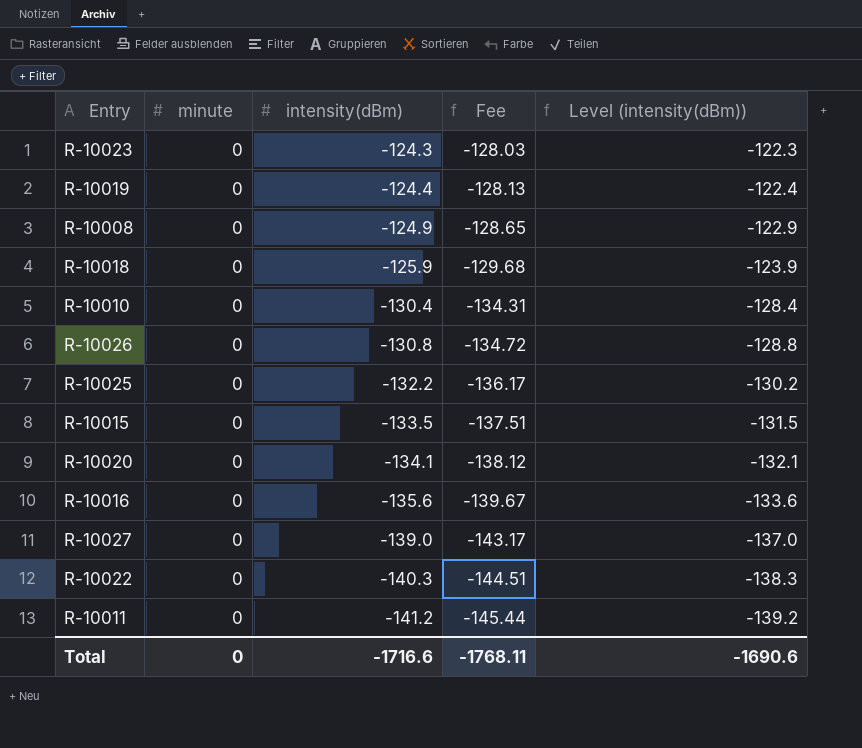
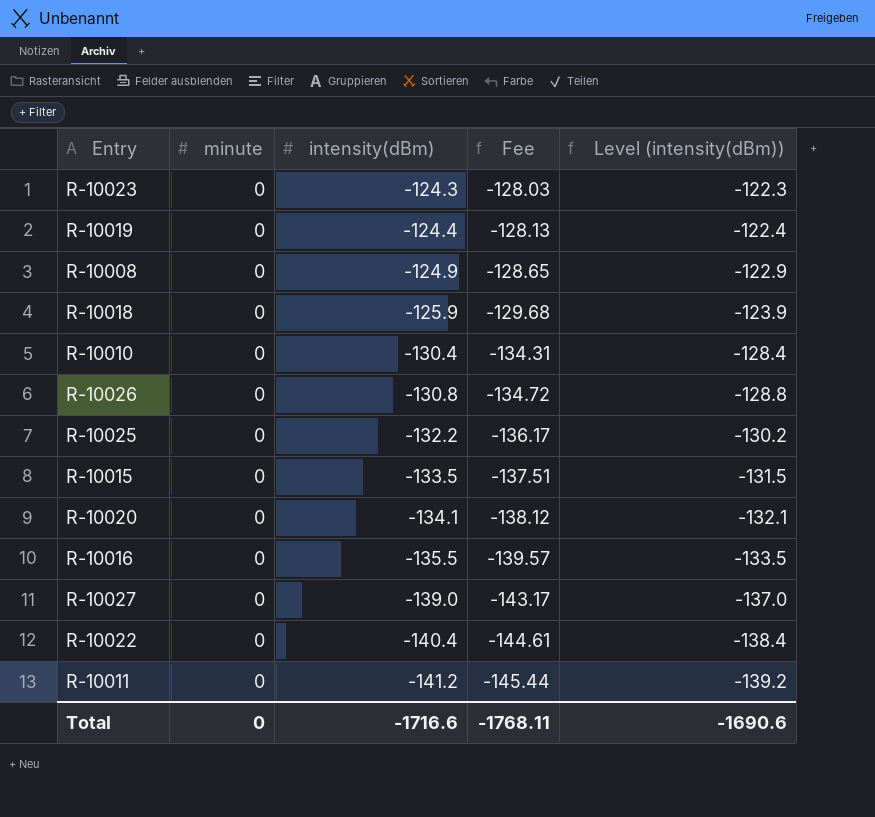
R-10016 | intensity(dBm): -135.6 -> -135.5
R-10016 | Fee: -139.67 -> -139.57
R-10016 | Level (intensity(dBm)): -133.6 -> -133.5
R-10022 | intensity(dBm): -140.3 -> -140.4
R-10022 | Fee: -144.51 -> -144.61
R-10022 | Level (intensity(dBm)): -138.3 -> -138.4

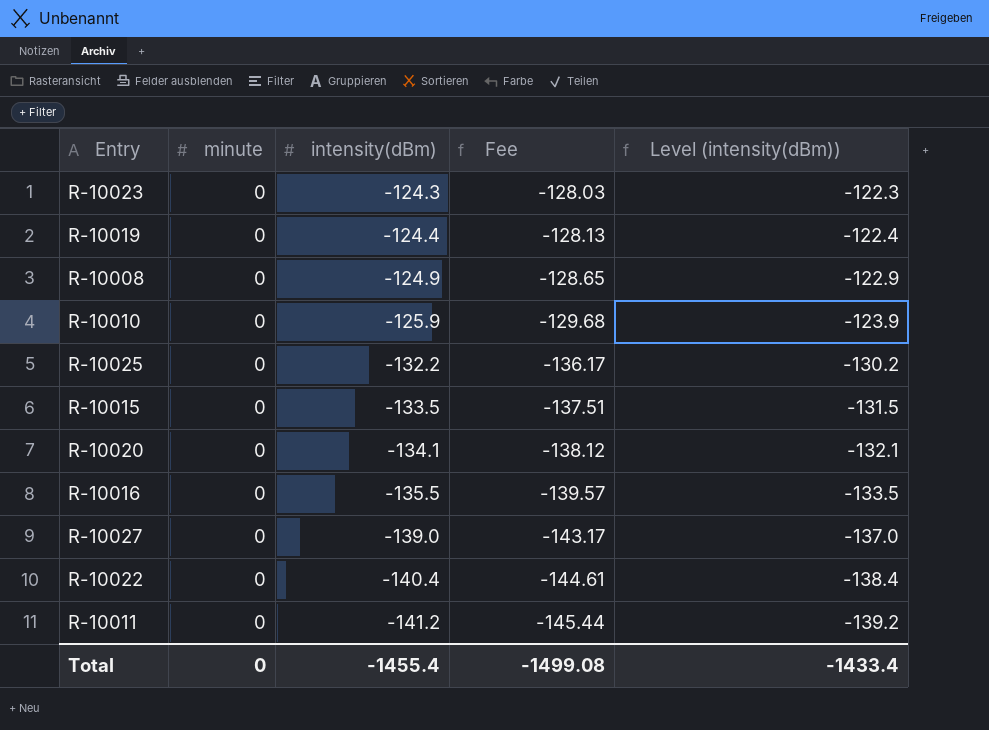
row R-10018: 0 | -125.9 | -129.68 | -123.9 -> none
row R-10026: 0 | -130.8 | -134.72 | -128.8 -> none
R-10010 | intensity(dBm): -130.4 -> -125.9
R-10010 | Fee: -134.31 -> -129.68
R-10010 | Level (intensity(dBm)): -128.4 -> -123.9
Total | intensity(dBm): -1716.6 -> -1455.4
Total | Fee: -1768.11 -> -1499.08
Total | Level (intensity(dBm)): -1690.6 -> -1433.4

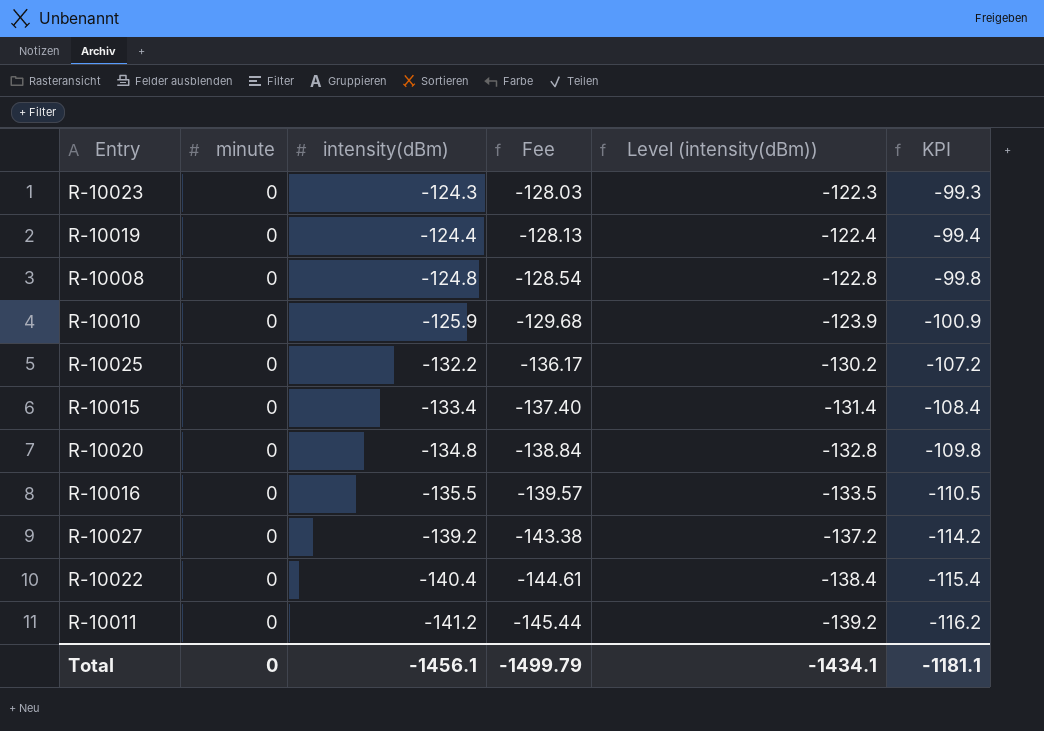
column KPI | formula: none -> [intensity(dBm)] + 25
R-10008 | intensity(dBm): -124.9 -> -124.8
R-10008 | Fee: -128.65 -> -128.54
R-10008 | Level (intensity(dBm)): -122.9 -> -122.8
R-10015 | intensity(dBm): -133.5 -> -133.4
R-10015 | Fee: -137.51 -> -137.40
R-10015 | Level (intensity(dBm)): -131.5 -> -131.4
R-10020 | intensity(dBm): -134.1 -> -134.8
R-10020 | Fee: -138.12 -> -138.84
R-10020 | Level (intensity(dBm)): -132.1 -> -132.8
R-10027 | intensity(dBm): -139.0 -> -139.2
R-10027 | Fee: -143.17 -> -143.38
R-10027 | Level (intensity(dBm)): -137.0 -> -137.2
Total | intensity(dBm): -1455.4 -> -1456.1
Total | Fee: -1499.08 -> -1499.79
Total | Level (intensity(dBm)): -1433.4 -> -1434.1

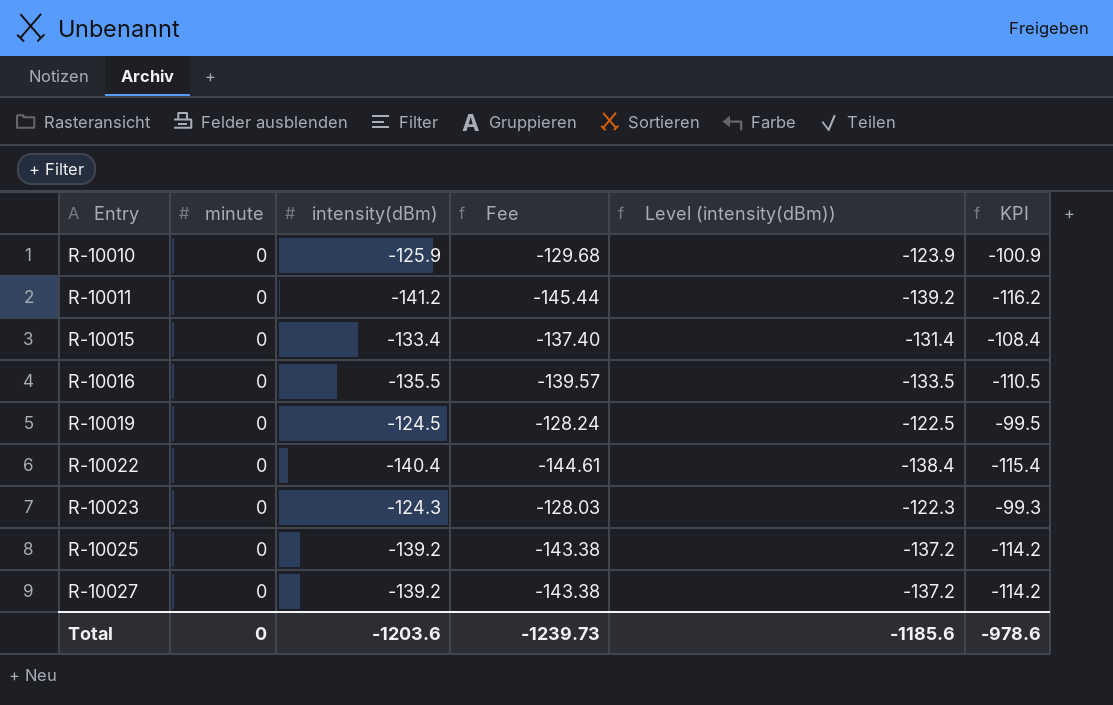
row order: intensity(dBm) descending -> Entry ascending
row R-10008: 0 | -124.8 | -128.54 | -122.8 | -99.8 -> none
row R-10020: 0 | -134.8 | -138.84 | -132.8 | -109.8 -> none
R-10019 | intensity(dBm): -124.4 -> -124.5
R-10019 | Fee: -128.13 -> -128.24
R-10019 | Level (intensity(dBm)): -122.4 -> -122.5
R-10019 | KPI: -99.4 -> -99.5
R-10025 | intensity(dBm): -132.2 -> -139.2
R-10025 | Fee: -136.17 -> -143.38
R-10025 | Level (intensity(dBm)): -130.2 -> -137.2
R-10025 | KPI: -107.2 -> -114.2
Total | intensity(dBm): -1456.1 -> -1203.6
Total | Fee: -1499.79 -> -1239.73
Total | Level (intensity(dBm)): -1434.1 -> -1185.6
Total | KPI: -1181.1 -> -978.6

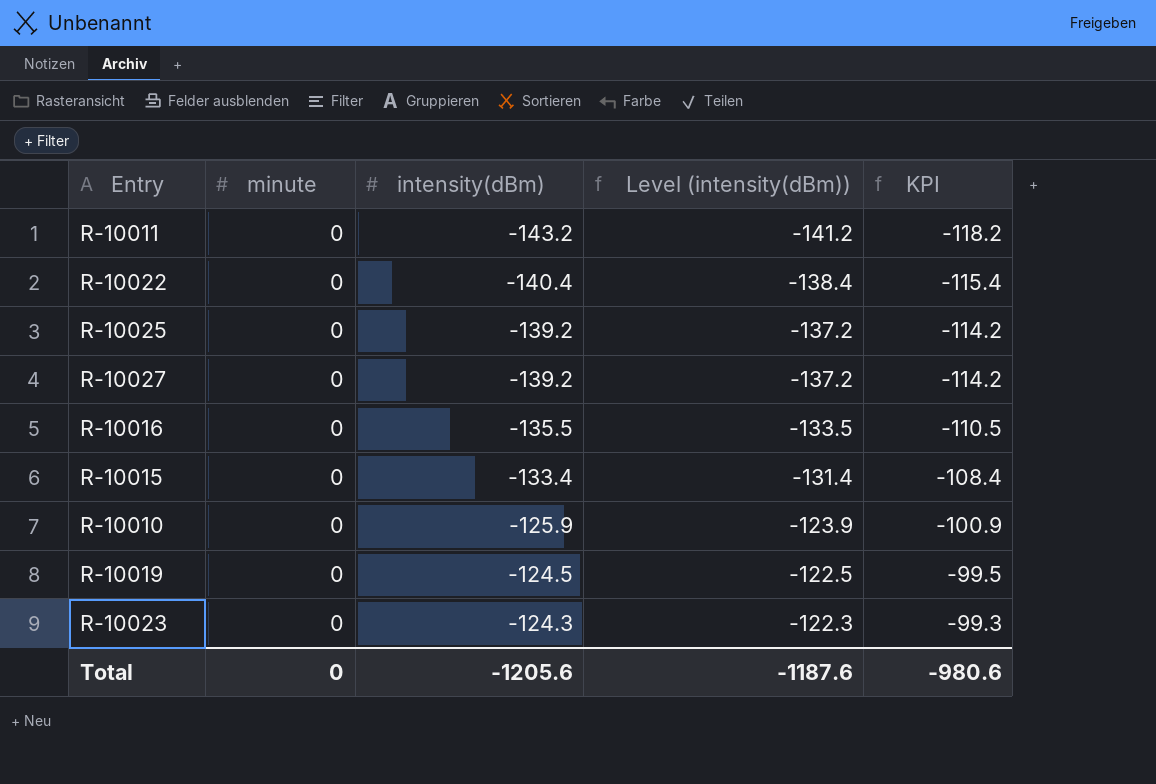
row order: Entry ascending -> intensity(dBm) ascending
column Fee | formula: [intensity(dBm)] * 1.03 -> none
R-10011 | intensity(dBm): -141.2 -> -143.2
R-10011 | Level (intensity(dBm)): -139.2 -> -141.2
R-10011 | KPI: -116.2 -> -118.2
Total | intensity(dBm): -1203.6 -> -1205.6
Total | Level (intensity(dBm)): -1185.6 -> -1187.6
Total | KPI: -978.6 -> -980.6

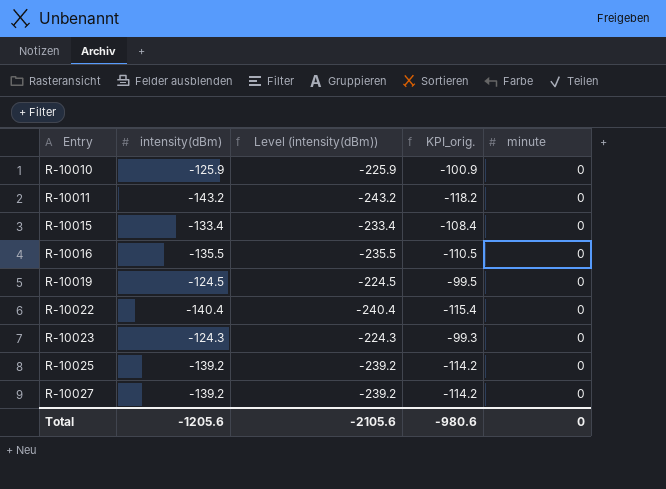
row order: intensity(dBm) ascending -> Entry ascending
column Level (intensity(dBm)) | formula: [intensity(dBm)] + 2 -> [intensity(dBm)] - 100
column name: KPI -> KPI_orig.
column minute | position: 2 -> 5
Total | Level (intensity(dBm)): -1187.6 -> -2105.6

